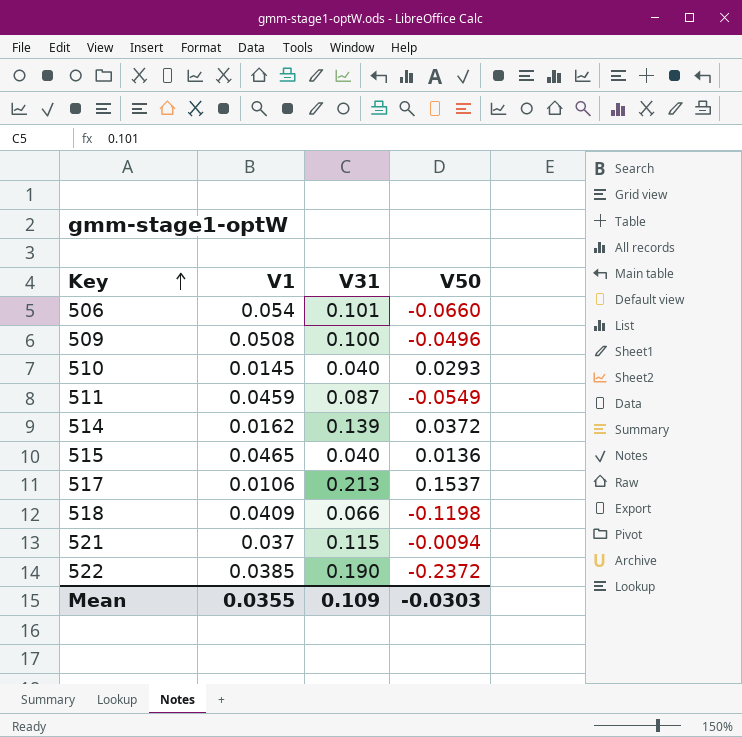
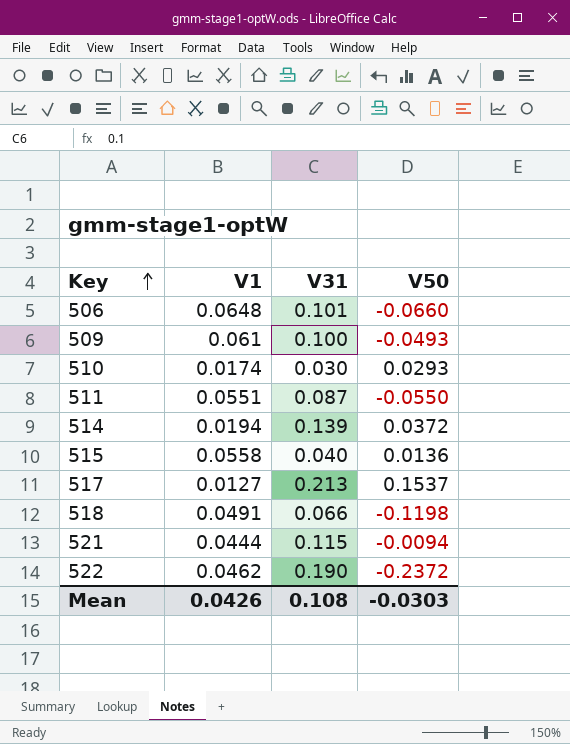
506 | V1: 0.054 -> 0.0648
509 | V1: 0.0508 -> 0.061
509 | V50: -0.0496 -> -0.0493
510 | V1: 0.0145 -> 0.0174
510 | V31: 0.040 -> 0.030
511 | V1: 0.0459 -> 0.0551
511 | V50: -0.0549 -> -0.0550
514 | V1: 0.0162 -> 0.0194
515 | V1: 0.0465 -> 0.0558
517 | V1: 0.0106 -> 0.0127
518 | V1: 0.0409 -> 0.0491
521 | V1: 0.037 -> 0.0444
522 | V1: 0.0385 -> 0.0462
Mean | V1: 0.0355 -> 0.0426
Mean | V31: 0.109 -> 0.108

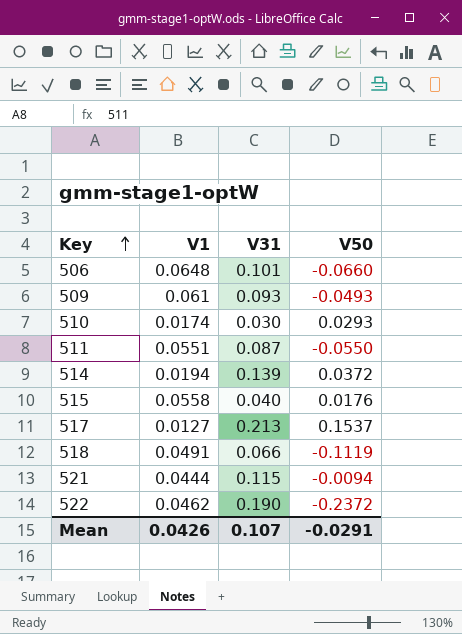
509 | V31: 0.100 -> 0.093
515 | V50: 0.0136 -> 0.0176
518 | V50: -0.1198 -> -0.1119
Mean | V31: 0.108 -> 0.107
Mean | V50: -0.0303 -> -0.0291

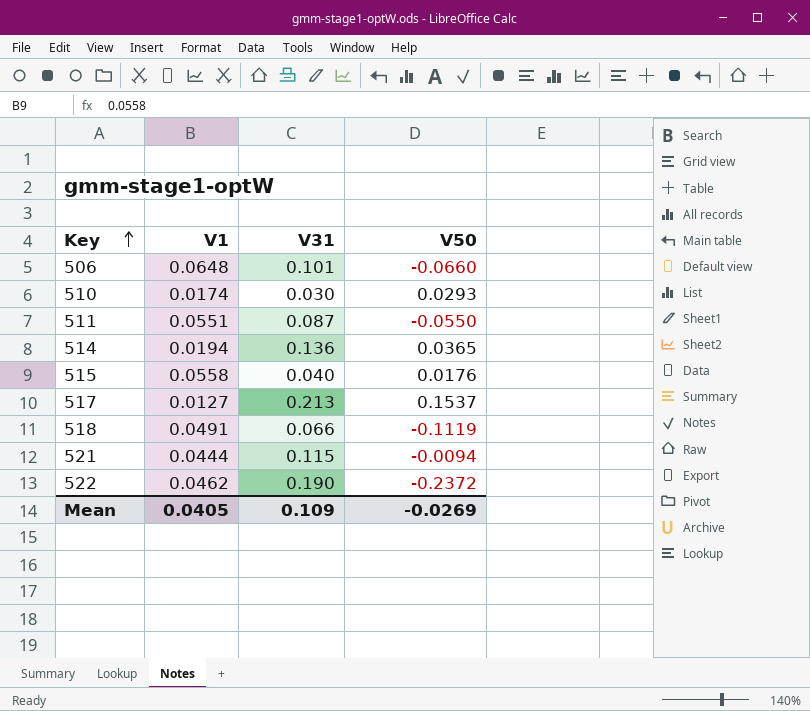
row 509: 0.061 | 0.093 | -0.0493 -> none
514 | V31: 0.139 -> 0.136
514 | V50: 0.0372 -> 0.0365
Mean | V1: 0.0426 -> 0.0405
Mean | V31: 0.107 -> 0.109
Mean | V50: -0.0291 -> -0.0269

